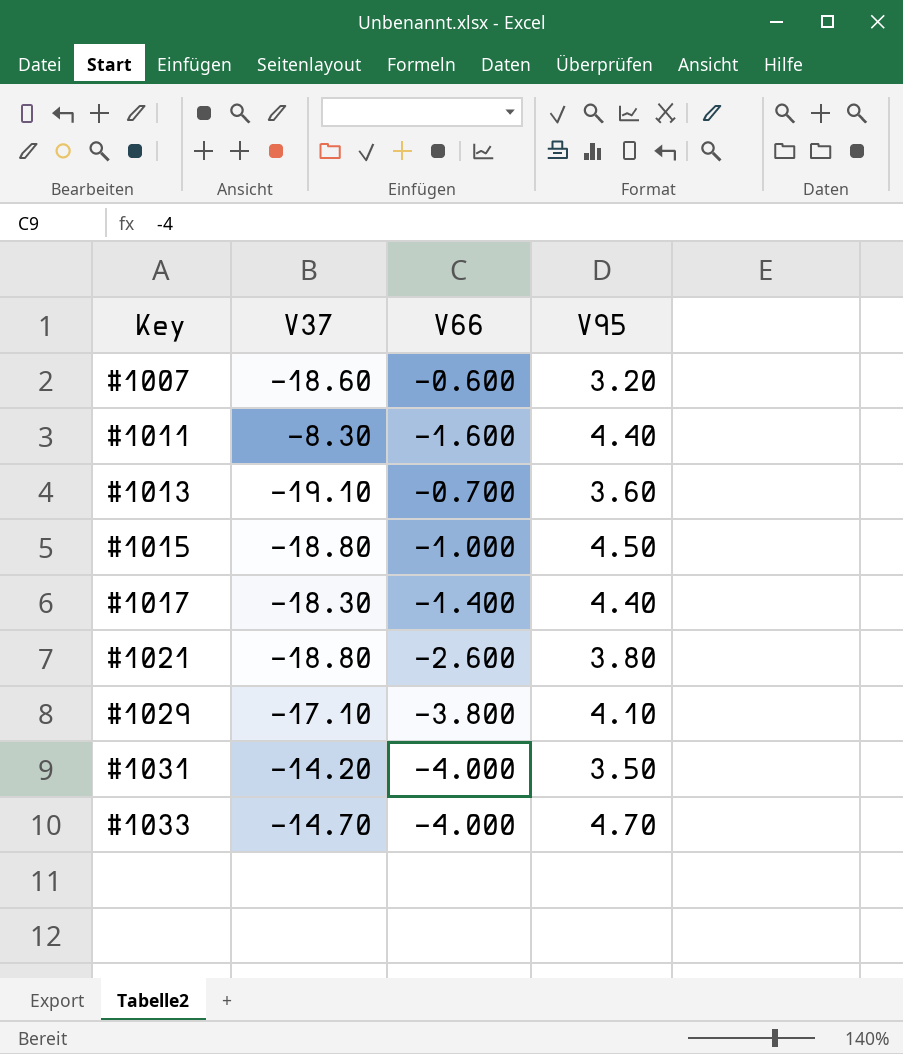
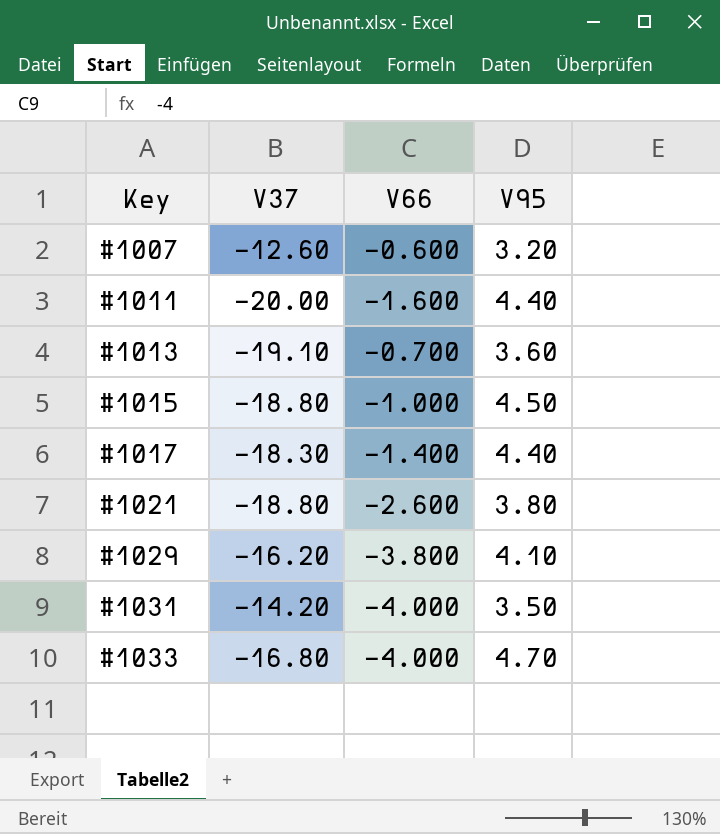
#1007 | V37: -18.60 -> -12.60
#1011 | V37: -8.30 -> -20.00
#1029 | V37: -17.10 -> -16.20
#1033 | V37: -14.70 -> -16.80

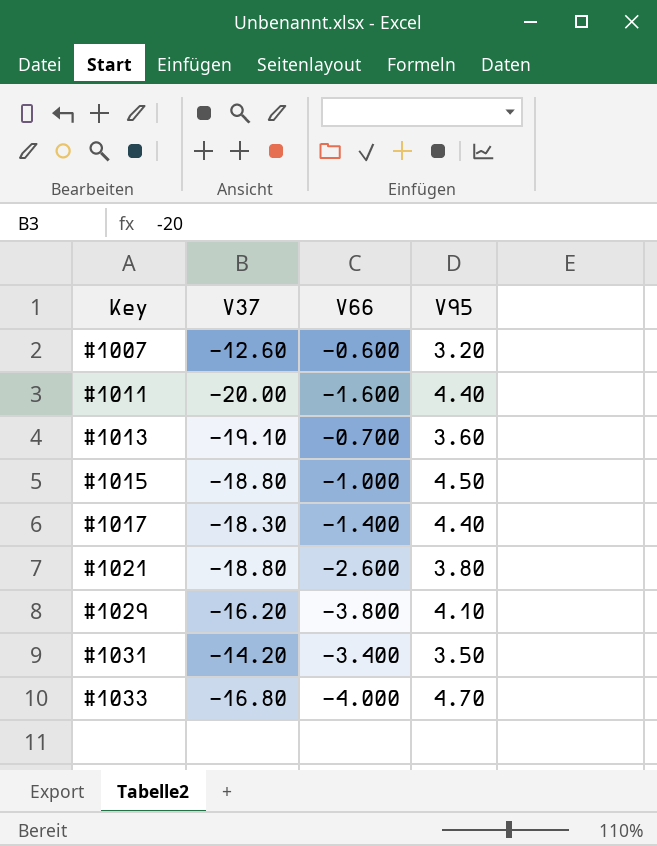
#1031 | V66: -4.000 -> -3.400

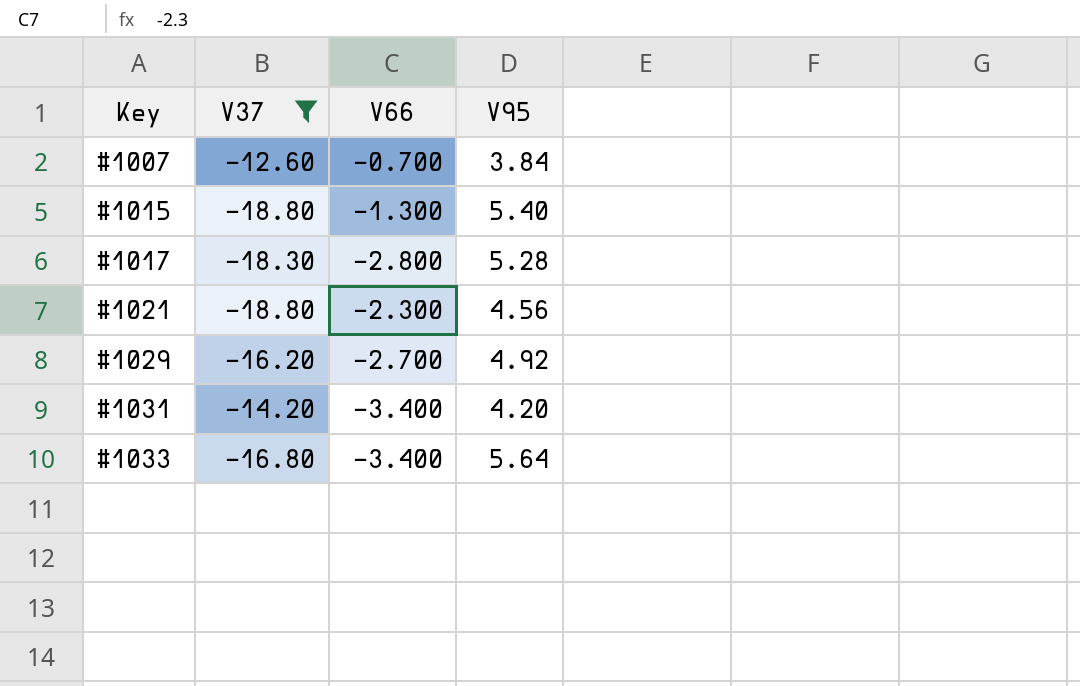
filter: none -> V37 >= -18.80
#1007 | V66: -0.600 -> -0.700
#1007 | V95: 3.20 -> 3.84
#1015 | V66: -1.000 -> -1.300
#1015 | V95: 4.50 -> 5.40
#1017 | V66: -1.400 -> -2.800
#1017 | V95: 4.40 -> 5.28
#1021 | V66: -2.600 -> -2.300
#1021 | V95: 3.80 -> 4.56
#1029 | V66: -3.800 -> -2.700
#1029 | V95: 4.10 -> 4.92
#1031 | V95: 3.50 -> 4.20
#1033 | V66: -4.000 -> -3.400
#1033 | V95: 4.70 -> 5.64

